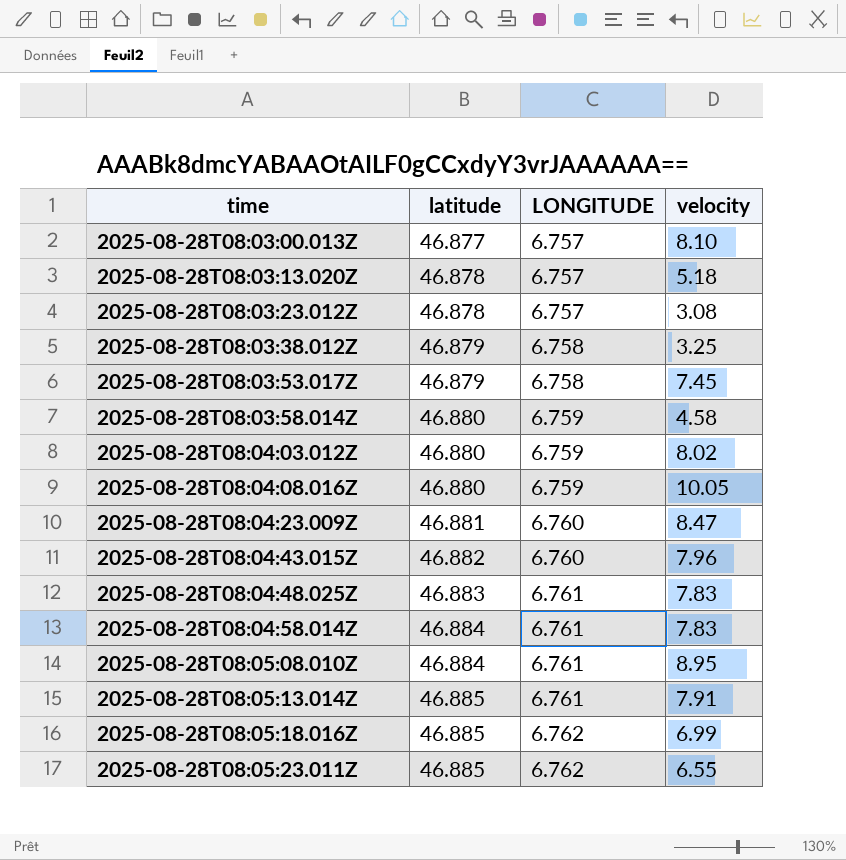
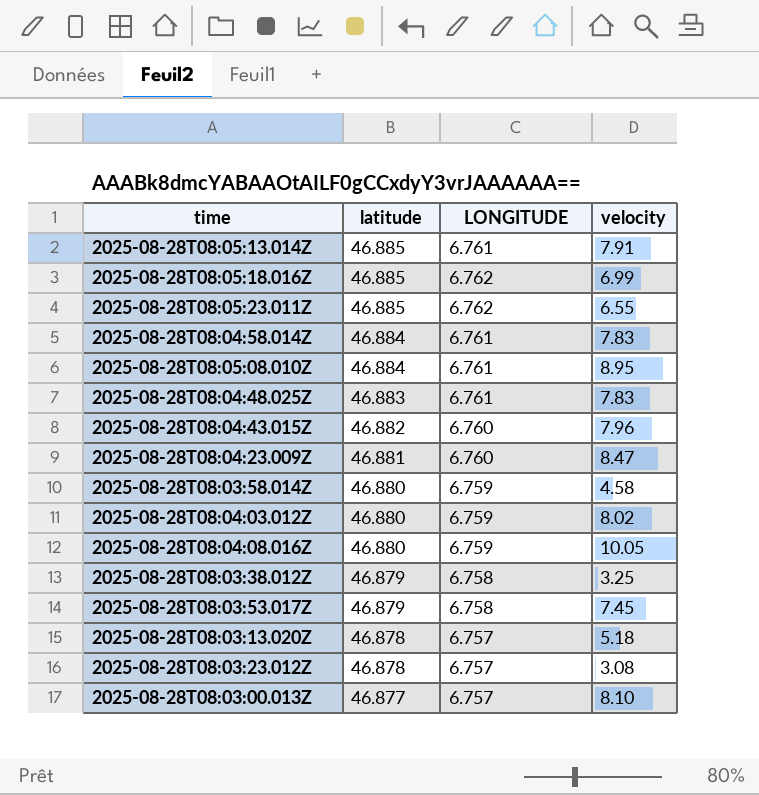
row order: time ascending -> latitude descending

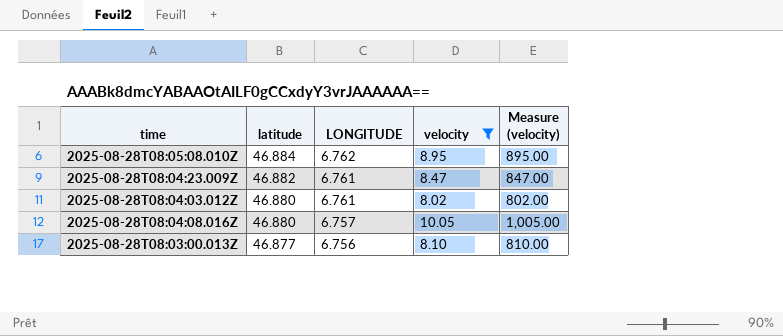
filter: none -> velocity >= 8.02
column Measure (velocity) | formula: none -> [velocity] * 100
2025-08-28T08:05:08.010Z | LONGITUDE: 6.761 -> 6.762
2025-08-28T08:04:23.009Z | latitude: 46.881 -> 46.882
2025-08-28T08:04:23.009Z | LONGITUDE: 6.760 -> 6.761
2025-08-28T08:04:03.012Z | LONGITUDE: 6.759 -> 6.761
2025-08-28T08:04:08.016Z | LONGITUDE: 6.759 -> 6.757
2025-08-28T08:03:00.013Z | LONGITUDE: 6.757 -> 6.756

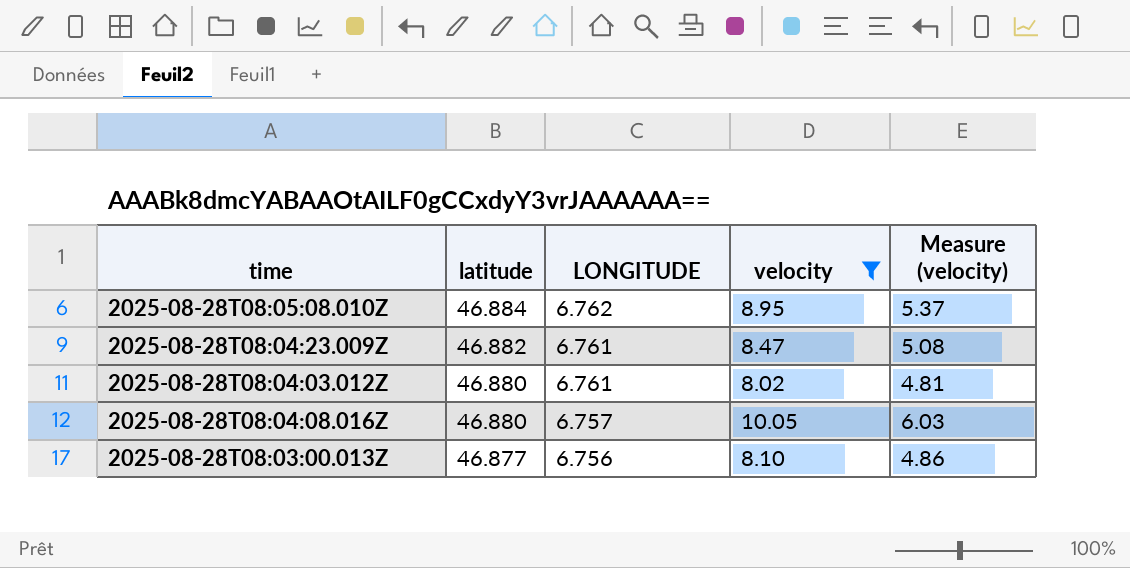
column Measure (velocity) | formula: [velocity] * 100 -> [velocity] * 0.6

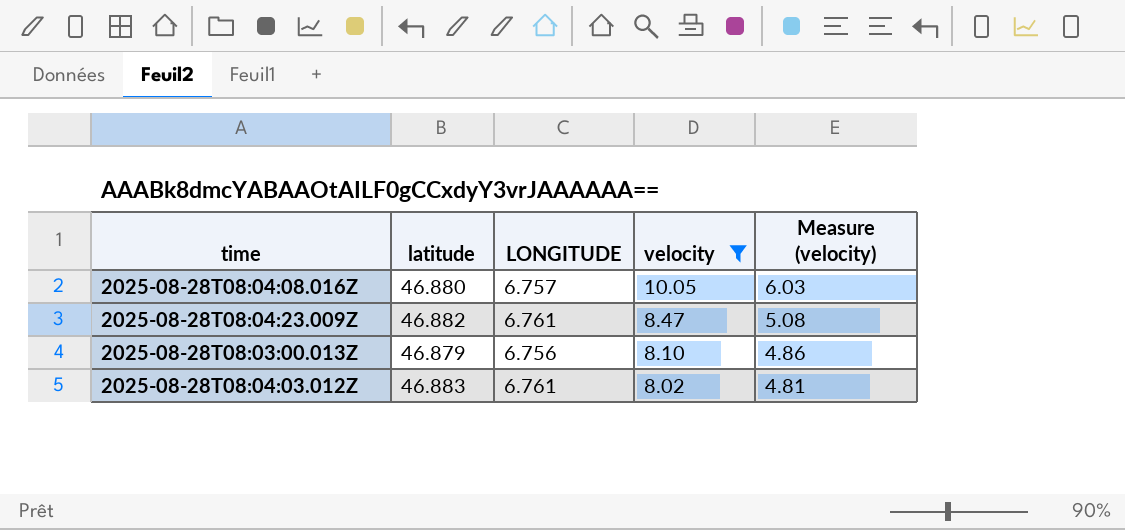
row order: latitude descending -> velocity descending
row 2025-08-28T08:05:08.010Z: 46.884 | 6.762 | 8.95 | 5.37 -> none
2025-08-28T08:03:00.013Z | latitude: 46.877 -> 46.879
2025-08-28T08:04:03.012Z | latitude: 46.880 -> 46.883

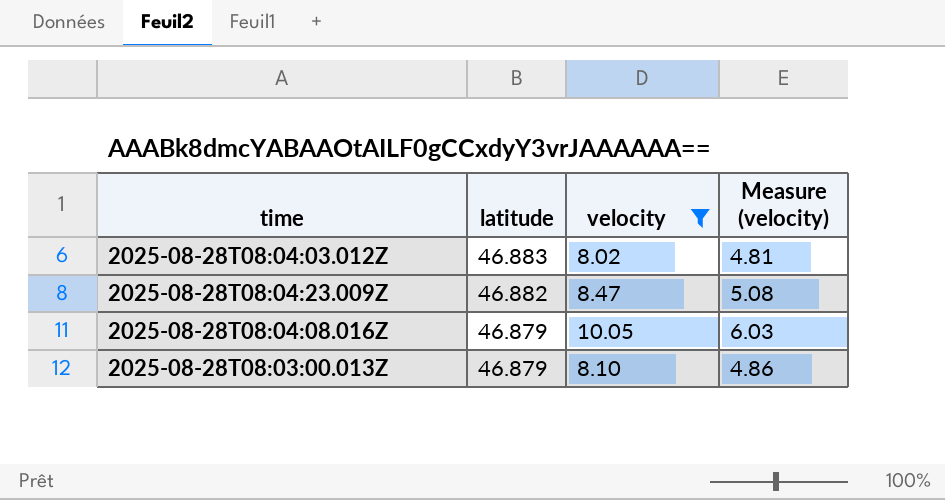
row order: velocity descending -> latitude descending
column LONGITUDE | position: 3 -> none
2025-08-28T08:04:08.016Z | latitude: 46.880 -> 46.879

